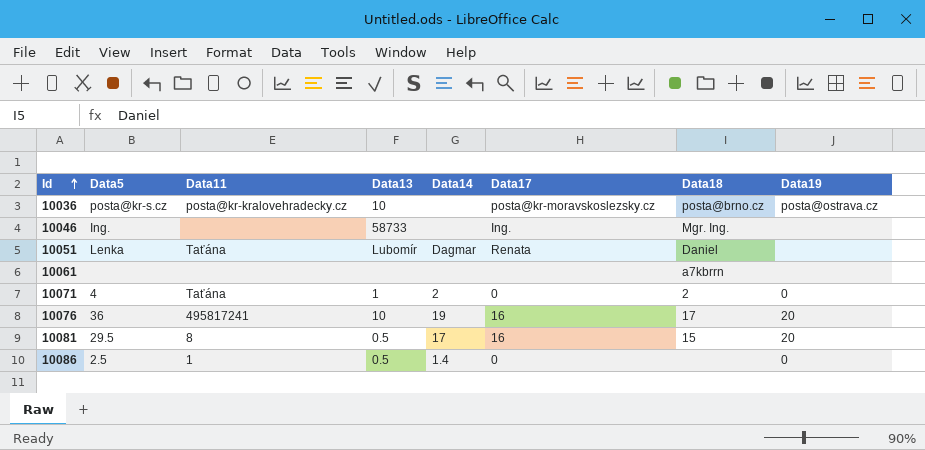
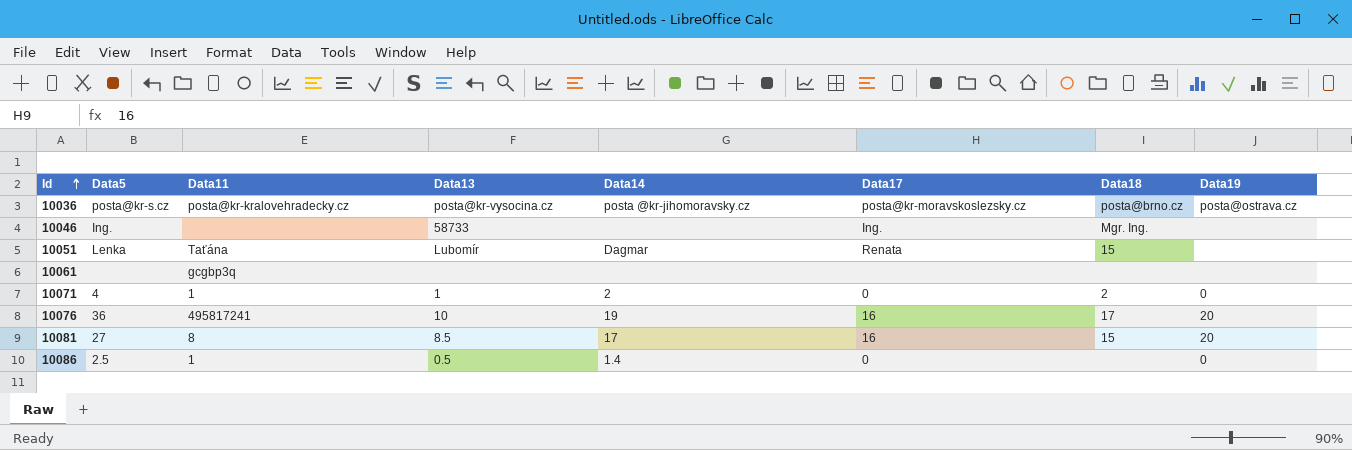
10036 | Data13: 10 -> posta@kr-vysocina.cz
10036 | Data14: none -> posta @kr-jihomoravsky.cz
10051 | Data18: Daniel -> 15
10061 | Data11: none -> gcgbp3q
10061 | Data18: a7kbrrn -> none
10071 | Data11: Taťána -> 1
10081 | Data5: 29.5 -> 27
10081 | Data13: 0.5 -> 8.5

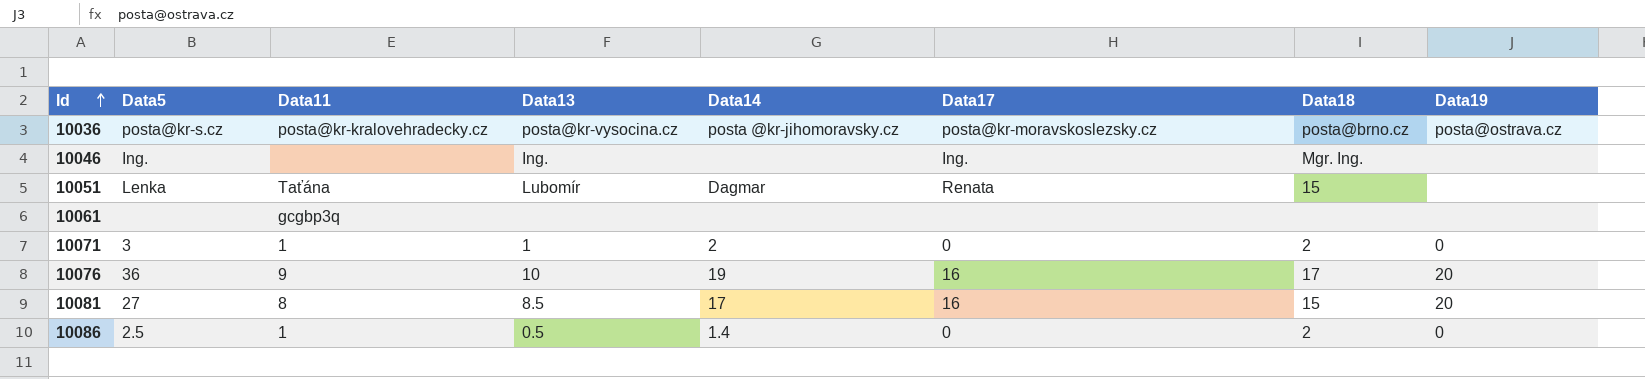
10046 | Data13: 58733 -> Ing.
10071 | Data5: 4 -> 3
10076 | Data11: 495817241 -> 9
10086 | Data18: none -> 2

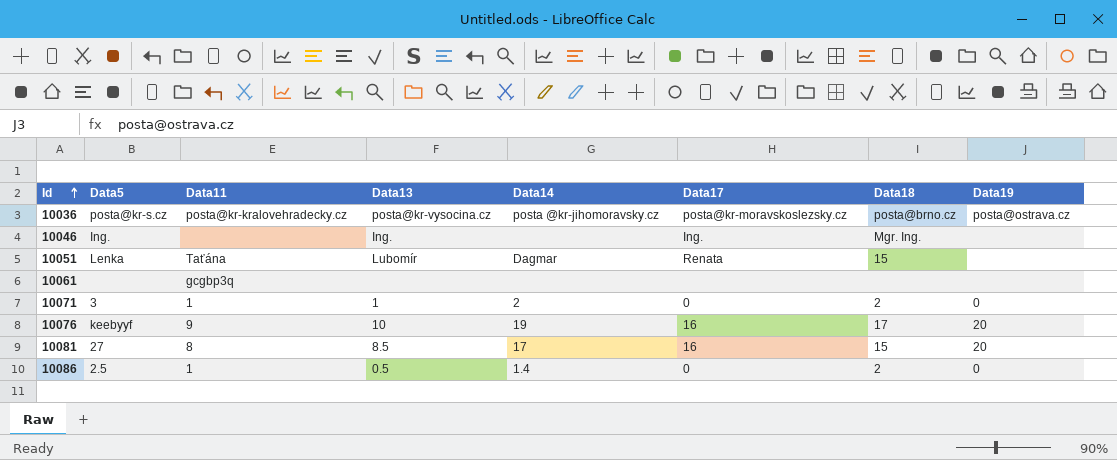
10076 | Data5: 36 -> keebyyf

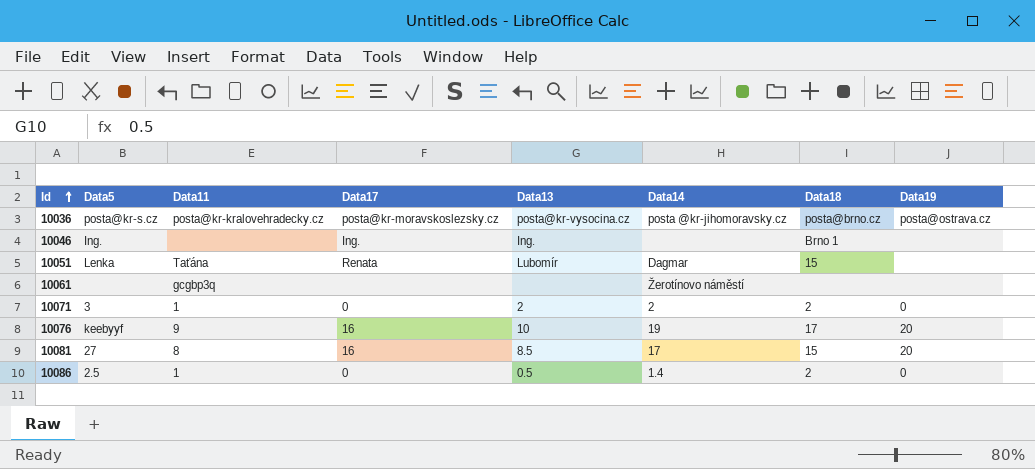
column Data17 | position: 6 -> 4
10046 | Data18: Mgr. Ing. -> Brno 1
10061 | Data14: none -> Žerotínovo náměstí
10071 | Data13: 1 -> 2

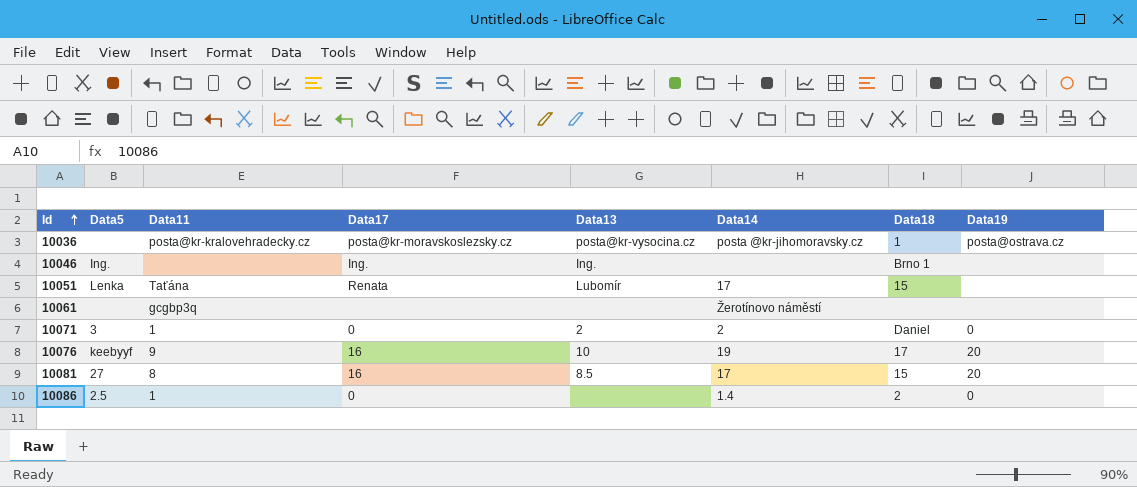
10036 | Data5: posta@kr-s.cz -> none
10036 | Data18: posta@brno.cz -> 1
10051 | Data14: Dagmar -> 17
10071 | Data18: 2 -> Daniel
10086 | Data13: 0.5 -> none

